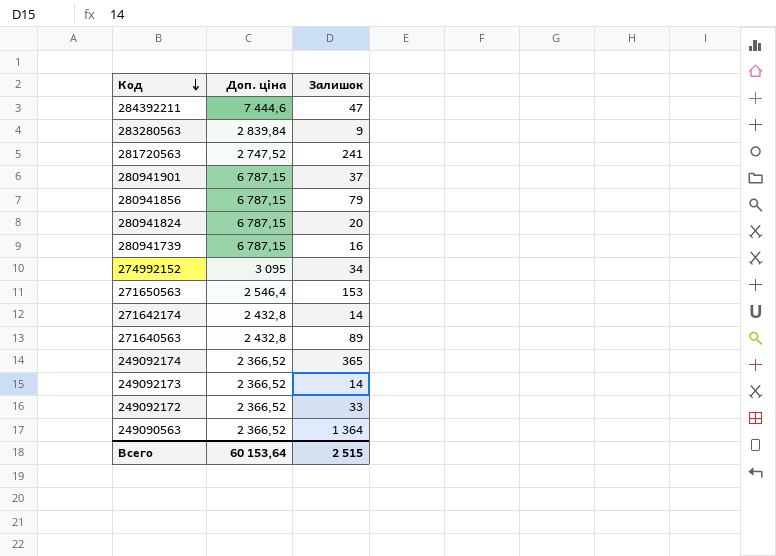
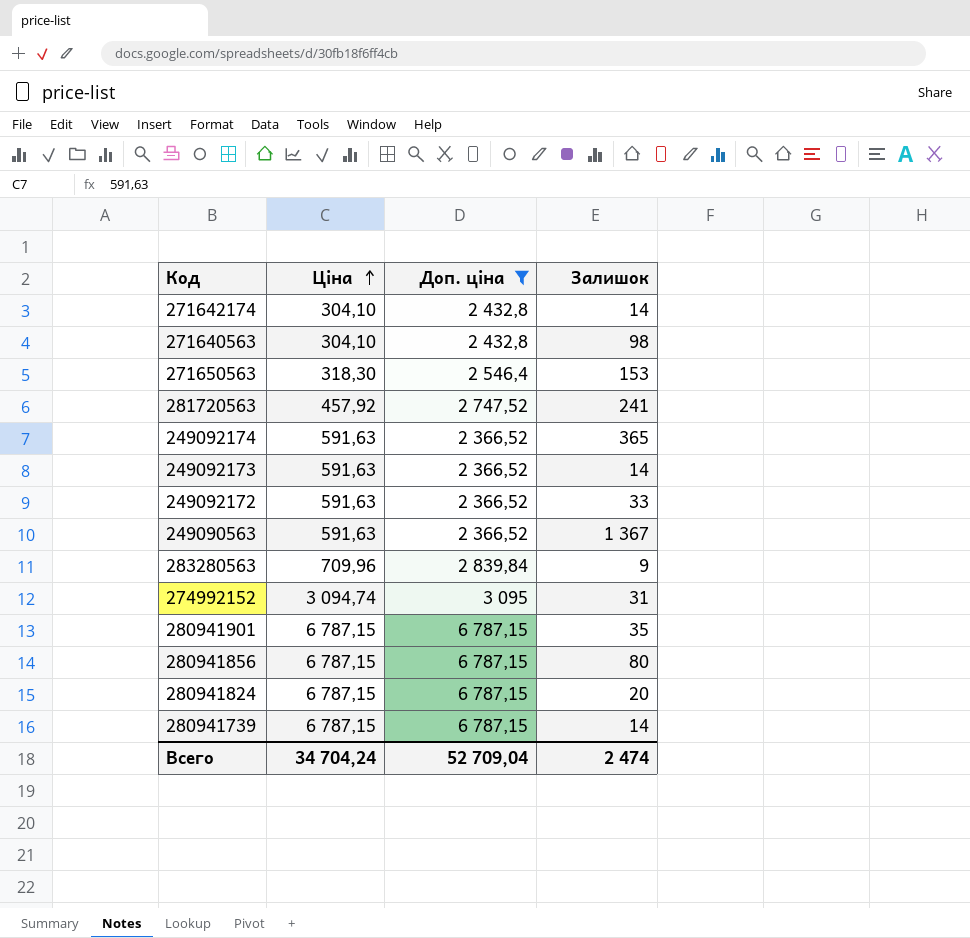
filter: none -> Доп. ціна != 7 444,6
row order: Код descending -> Ціна ascending
column Ціна | position: none -> 2
271640563 | Залишок: 89 -> 98
249090563 | Залишок: 1 364 -> 1 367
274992152 | Залишок: 34 -> 31
280941901 | Залишок: 37 -> 35
280941856 | Залишок: 79 -> 80
280941739 | Залишок: 16 -> 14
Всего | Доп. ціна: 60 153,64 -> 52 709,04
Всего | Залишок: 2 515 -> 2 474

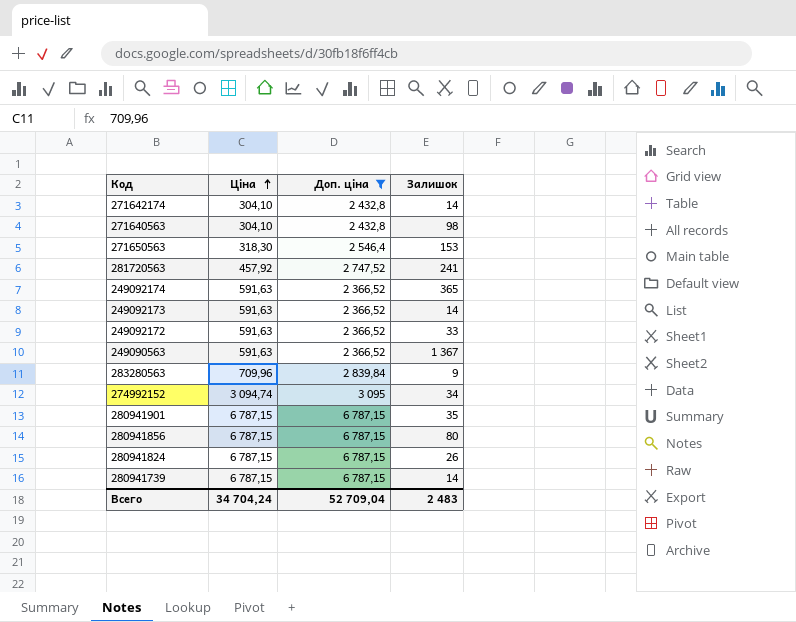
274992152 | Залишок: 31 -> 34
280941824 | Залишок: 20 -> 26
Всего | Залишок: 2 474 -> 2 483

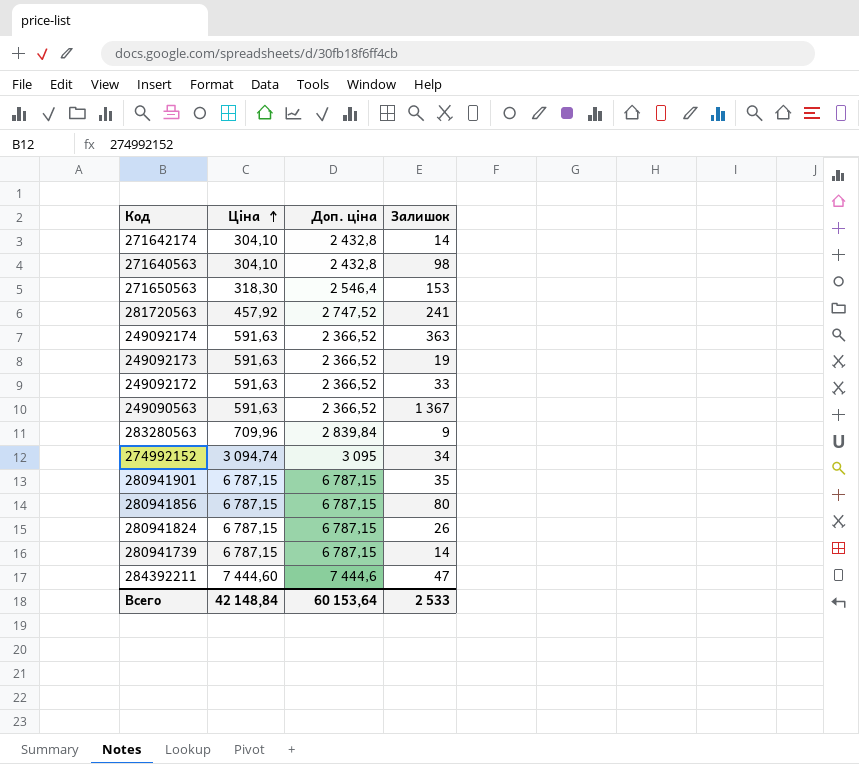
filter: Доп. ціна != 7 444,6 -> none
249092174 | Залишок: 365 -> 363
249092173 | Залишок: 14 -> 19
Всего | Ціна: 34 704,24 -> 42 148,84
Всего | Доп. ціна: 52 709,04 -> 60 153,64
Всего | Залишок: 2 483 -> 2 533

